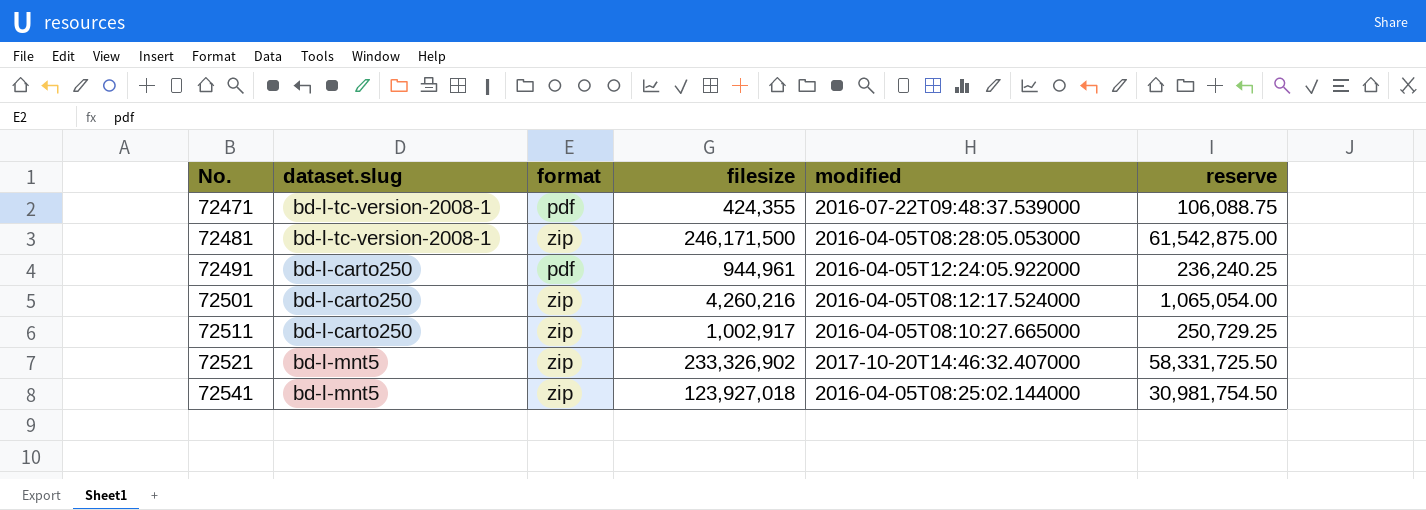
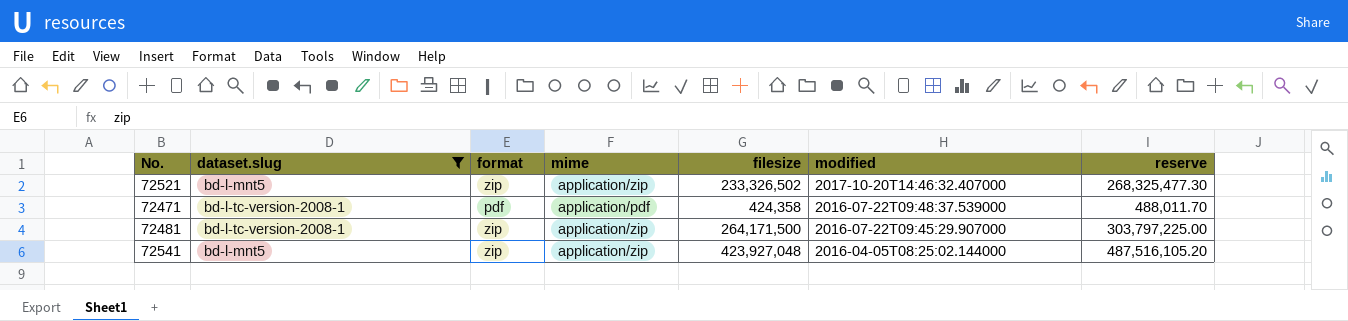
filter: none -> dataset.slug != bd-l-carto250
row order: No. ascending -> modified descending
column mime | position: none -> 4
column reserve | formula: [filesize] * 0.25 -> [filesize] * 1.15
72521 | filesize: 233,326,902 -> 233,326,502
72471 | filesize: 424,355 -> 424,358
72481 | filesize: 246,171,500 -> 264,171,500
72481 | modified: 2016-04-05T08:28:05.053000 -> 2016-07-22T09:45:29.907000
72541 | filesize: 123,927,018 -> 423,927,048

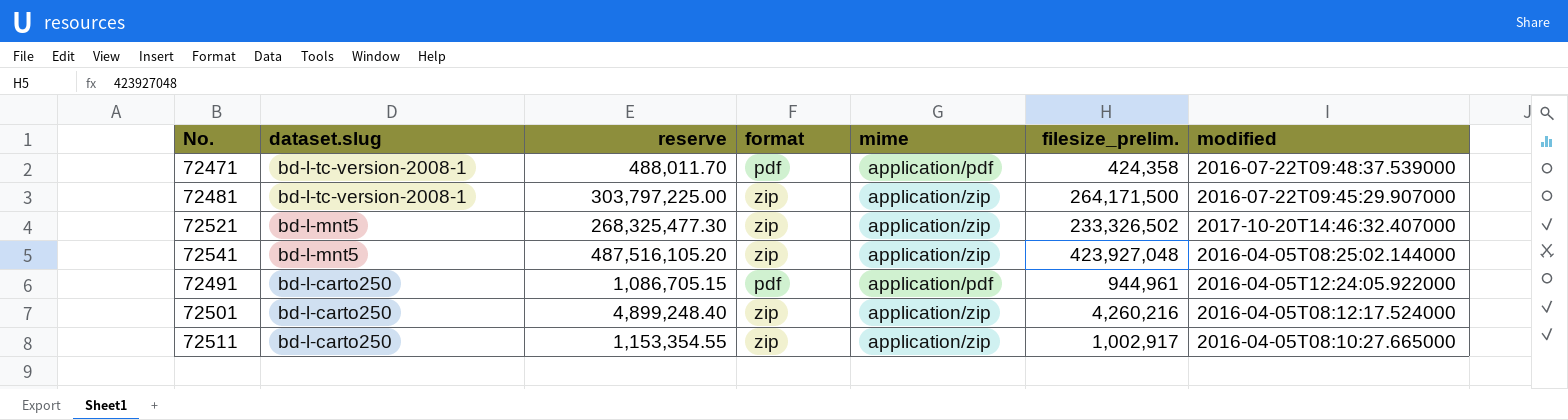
filter: dataset.slug != bd-l-carto250 -> none
row order: modified descending -> dataset.slug descending
column reserve | position: 7 -> 3
column name: filesize -> filesize_prelim.

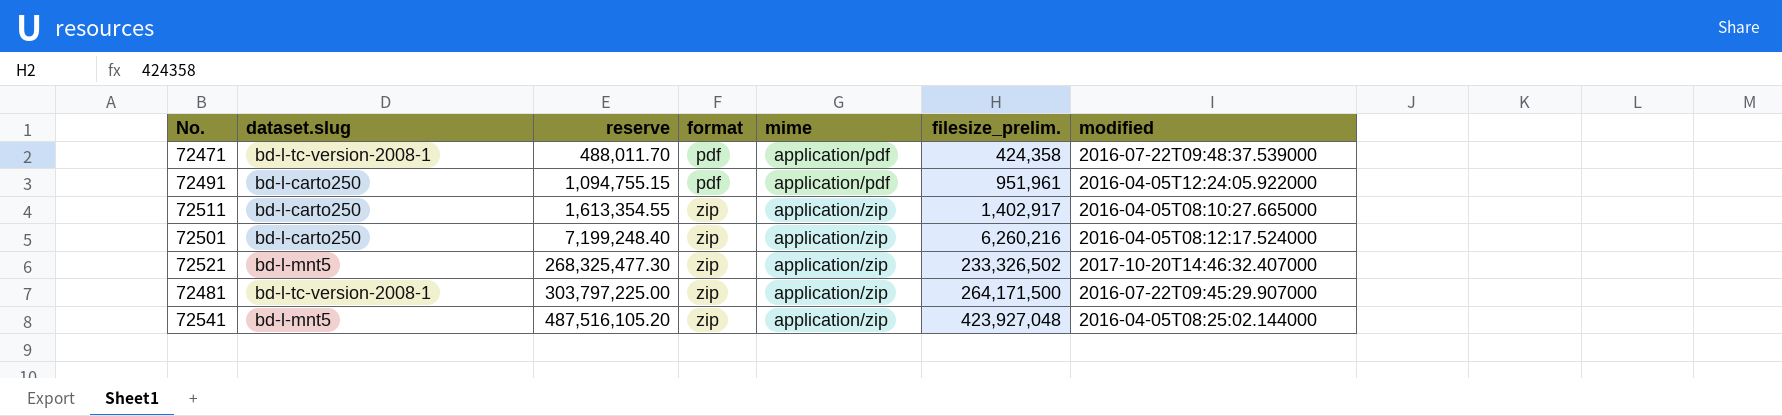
row order: dataset.slug descending -> reserve ascending
72491 | reserve: 1,086,705.15 -> 1,094,755.15
72491 | filesize_prelim.: 944,961 -> 951,961
72511 | reserve: 1,153,354.55 -> 1,613,354.55
72511 | filesize_prelim.: 1,002,917 -> 1,402,917
72501 | reserve: 4,899,248.40 -> 7,199,248.40
72501 | filesize_prelim.: 4,260,216 -> 6,260,216

